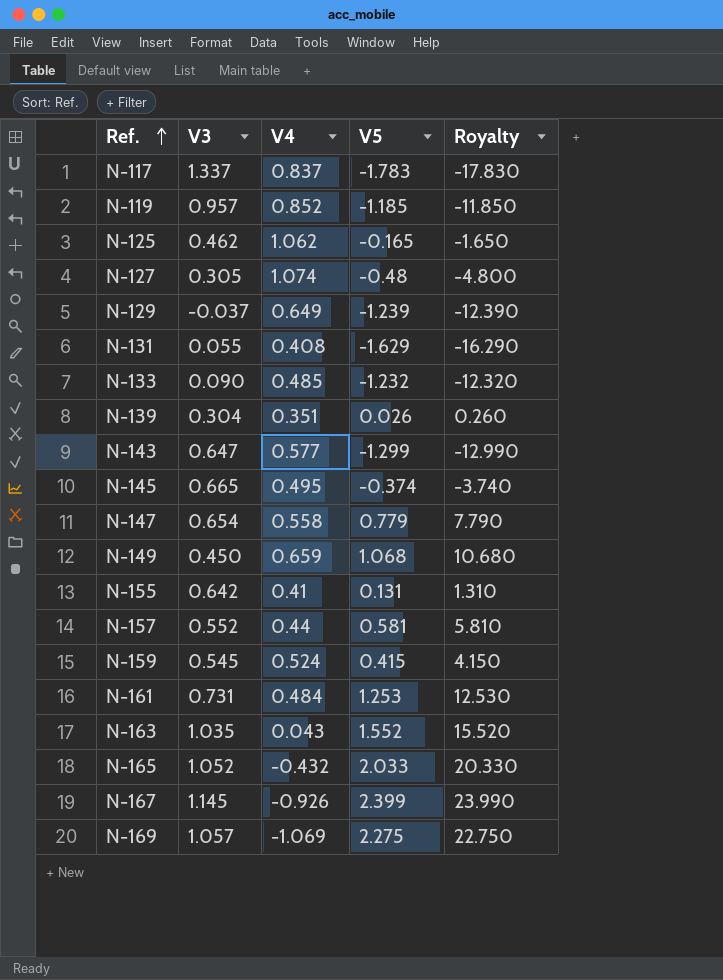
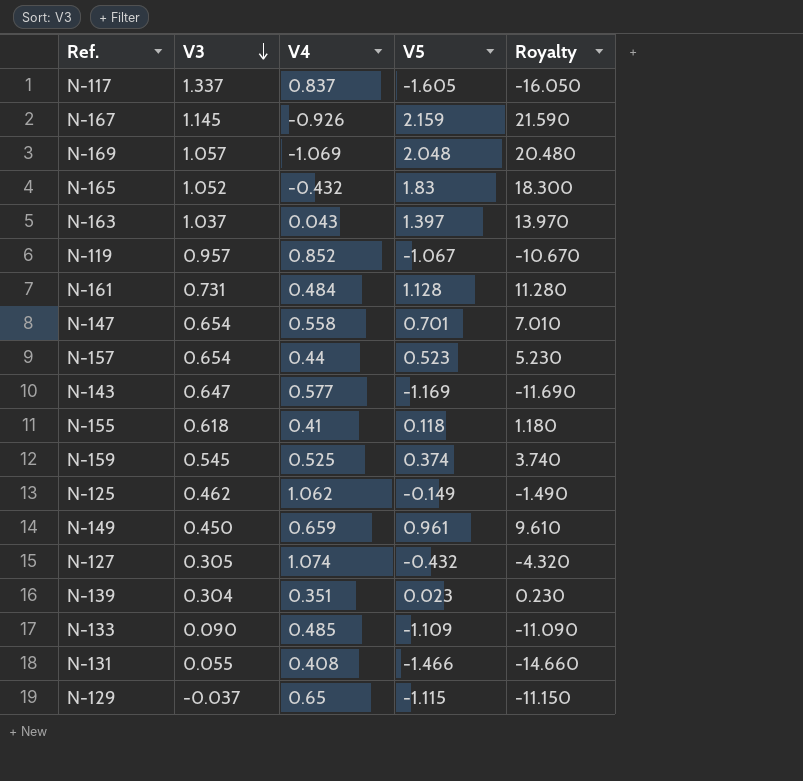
row order: Ref. ascending -> V3 descending
row N-145: 0.665 | 0.495 | -0.374 | -3.740 -> none
N-117 | V5: -1.783 -> -1.605
N-117 | Royalty: -17.830 -> -16.050
N-167 | V5: 2.399 -> 2.159
N-167 | Royalty: 23.990 -> 21.590
N-169 | V5: 2.275 -> 2.048
N-169 | Royalty: 22.750 -> 20.480
N-165 | V5: 2.033 -> 1.83
N-165 | Royalty: 20.330 -> 18.300
N-163 | V3: 1.035 -> 1.037
N-163 | V5: 1.552 -> 1.397
N-163 | Royalty: 15.520 -> 13.970
N-119 | V5: -1.185 -> -1.067
N-119 | Royalty: -11.850 -> -10.670
N-161 | V5: 1.253 -> 1.128
N-161 | Royalty: 12.530 -> 11.280
N-147 | V5: 0.779 -> 0.701
N-147 | Royalty: 7.790 -> 7.010
N-157 | V3: 0.552 -> 0.654
N-157 | V5: 0.581 -> 0.523
N-157 | Royalty: 5.810 -> 5.230
N-143 | V5: -1.299 -> -1.169
N-143 | Royalty: -12.990 -> -11.690
N-155 | V3: 0.642 -> 0.618
N-155 | V5: 0.131 -> 0.118
N-155 | Royalty: 1.310 -> 1.180
N-159 | V4: 0.524 -> 0.525
N-159 | V5: 0.415 -> 0.374
N-159 | Royalty: 4.150 -> 3.740
N-125 | V5: -0.165 -> -0.149
N-125 | Royalty: -1.650 -> -1.490
N-149 | V5: 1.068 -> 0.961
N-149 | Royalty: 10.680 -> 9.610
N-127 | V5: -0.48 -> -0.432
N-127 | Royalty: -4.800 -> -4.320
N-139 | V5: 0.026 -> 0.023
N-139 | Royalty: 0.260 -> 0.230
N-133 | V5: -1.232 -> -1.109
N-133 | Royalty: -12.320 -> -11.090
N-131 | V5: -1.629 -> -1.466
N-131 | Royalty: -16.290 -> -14.660
N-129 | V4: 0.649 -> 0.65
N-129 | V5: -1.239 -> -1.115
N-129 | Royalty: -12.390 -> -11.150

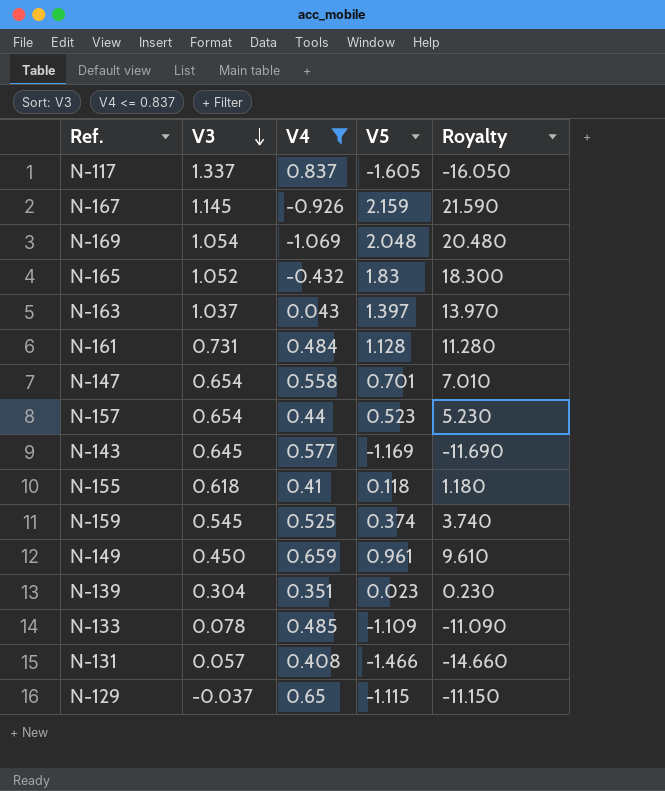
filter: none -> V4 <= 0.837
N-169 | V3: 1.057 -> 1.054
N-143 | V3: 0.647 -> 0.645
N-133 | V3: 0.090 -> 0.078
N-131 | V3: 0.055 -> 0.057

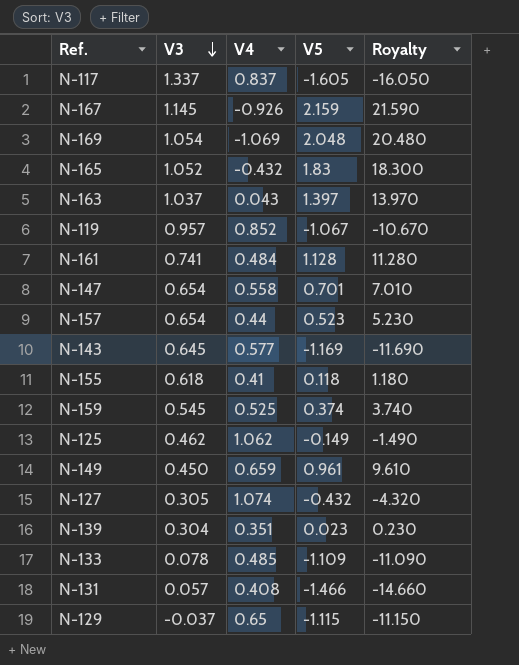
filter: V4 <= 0.837 -> none
N-161 | V3: 0.731 -> 0.741

